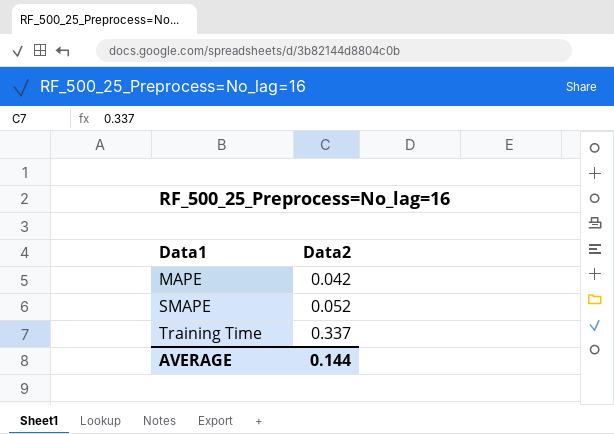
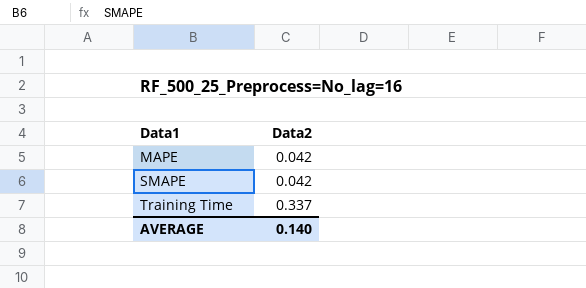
SMAPE | Data2: 0.052 -> 0.042
AVERAGE | Data2: 0.144 -> 0.140

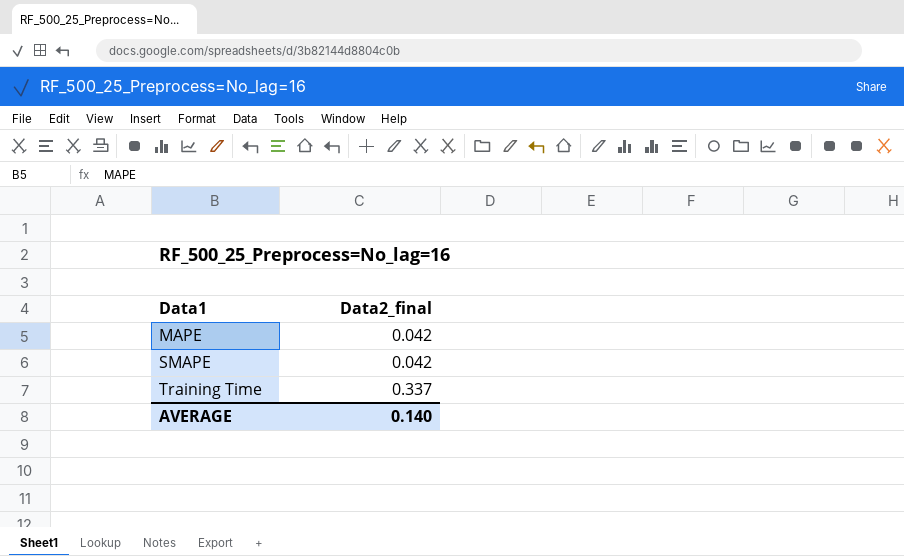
column name: Data2 -> Data2_final

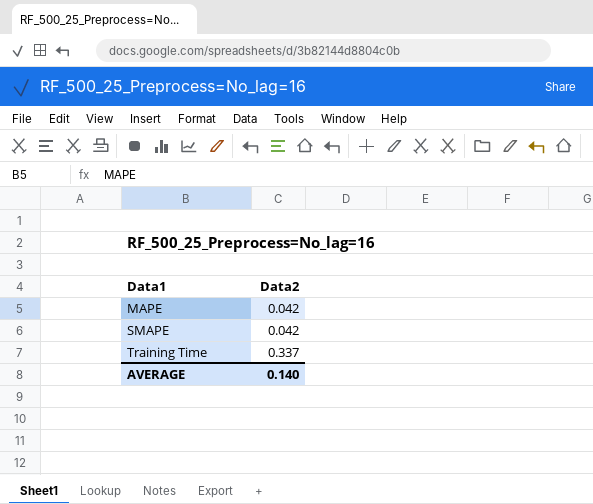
column name: Data2_final -> Data2

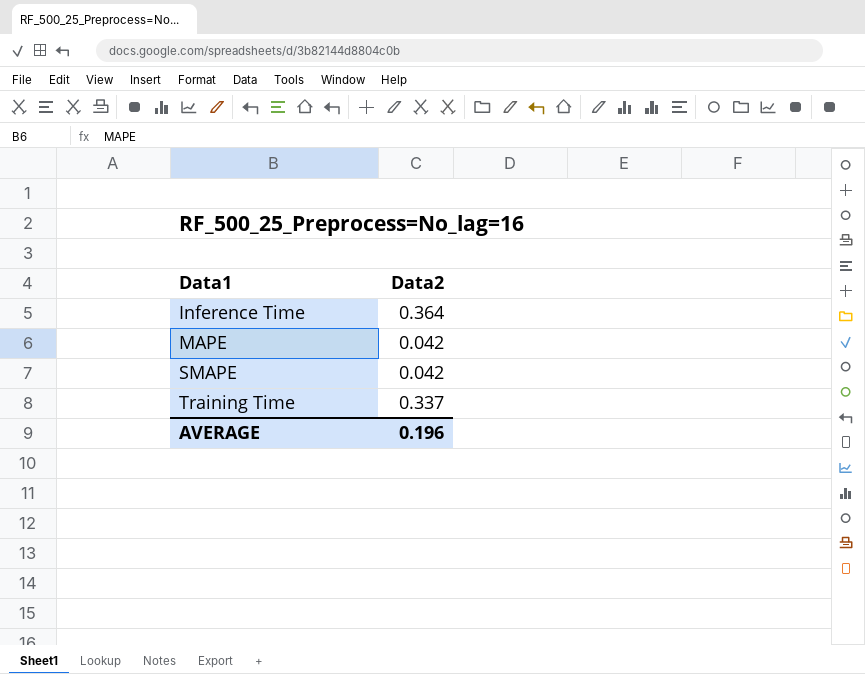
row Inference Time: none -> 0.364
AVERAGE | Data2: 0.140 -> 0.196

